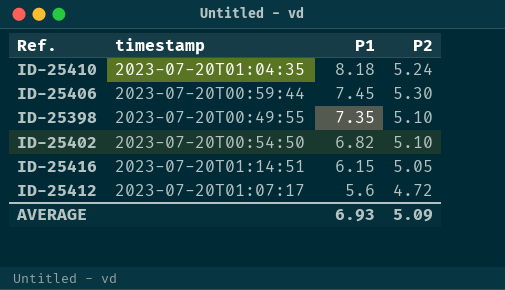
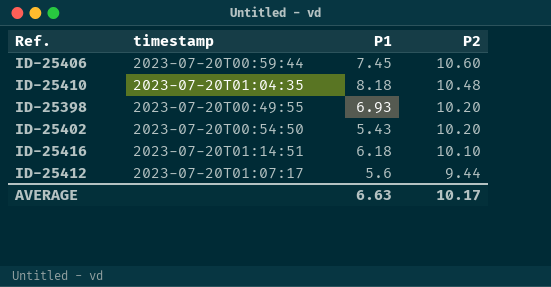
row order: P1 descending -> P2 descending
ID-25406 | P2: 5.30 -> 10.60
ID-25410 | P2: 5.24 -> 10.48
ID-25398 | P1: 7.35 -> 6.93
ID-25398 | P2: 5.10 -> 10.20
ID-25402 | P1: 6.82 -> 5.43
ID-25402 | P2: 5.10 -> 10.20
ID-25416 | P1: 6.15 -> 6.18
ID-25416 | P2: 5.05 -> 10.10
ID-25412 | P2: 4.72 -> 9.44
AVERAGE | P1: 6.93 -> 6.63
AVERAGE | P2: 5.09 -> 10.17

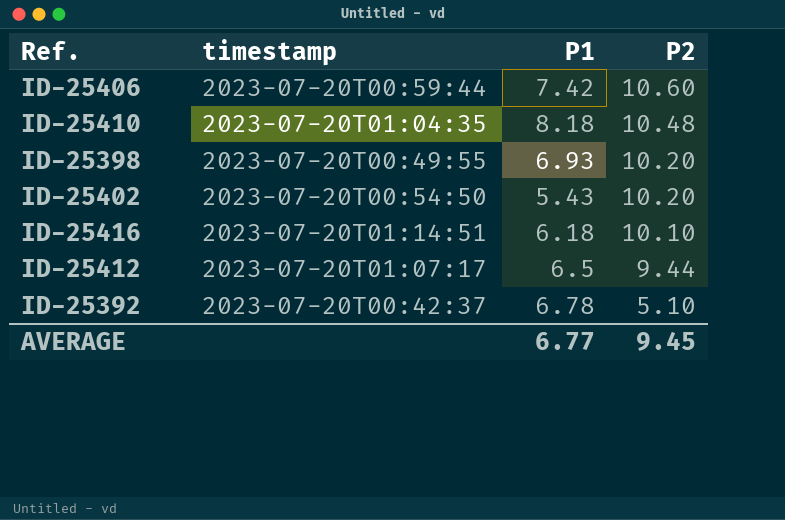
ID-25406 | P1: 7.45 -> 7.42
ID-25412 | P1: 5.6 -> 6.5
row ID-25392: none -> 2023-07-20T00:42:37 | 6.78 | 5.10
AVERAGE | P1: 6.63 -> 6.77
AVERAGE | P2: 10.17 -> 9.45

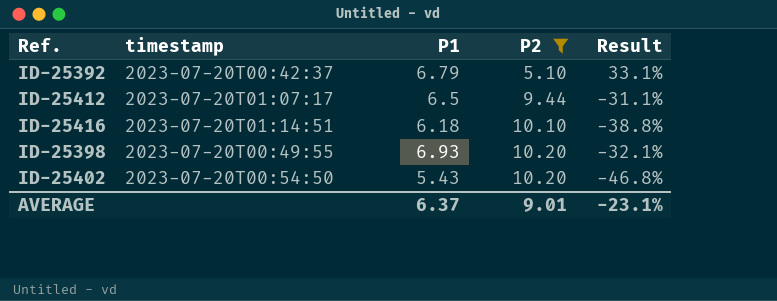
filter: none -> P2 <= 10.20
row order: P2 descending -> P2 ascending
column Result | formula: none -> ([P1] - [P2]) / [P2]
ID-25392 | P1: 6.78 -> 6.79
AVERAGE | P1: 6.77 -> 6.37
AVERAGE | P2: 9.45 -> 9.01

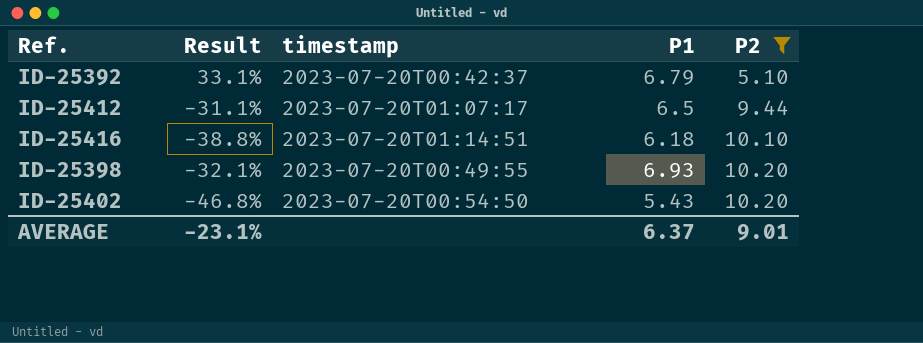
column Result | position: 5 -> 2

